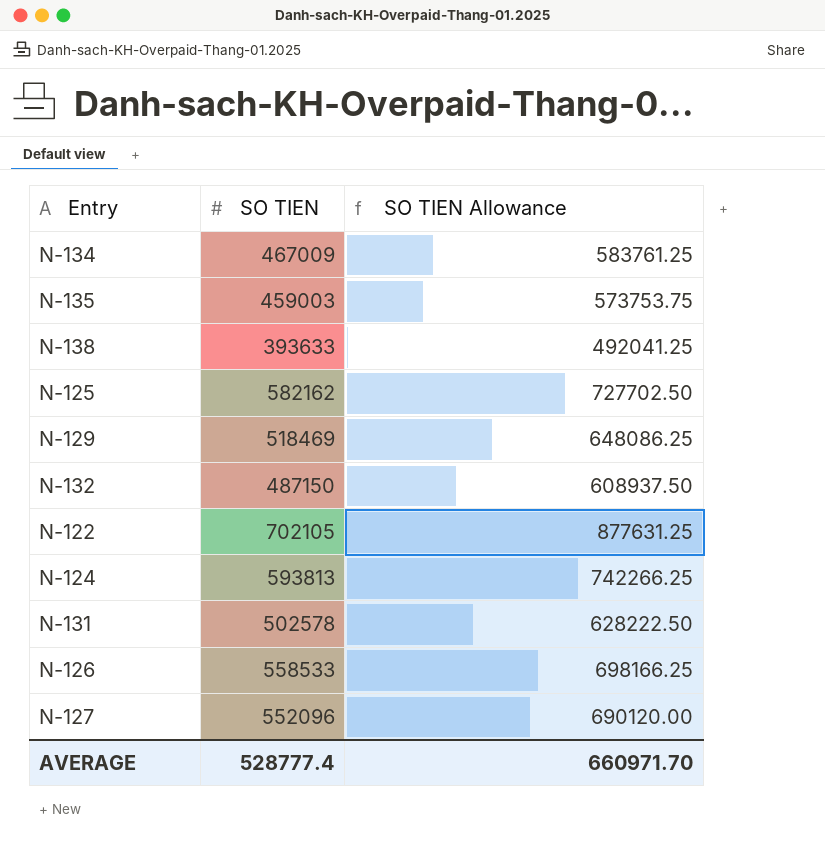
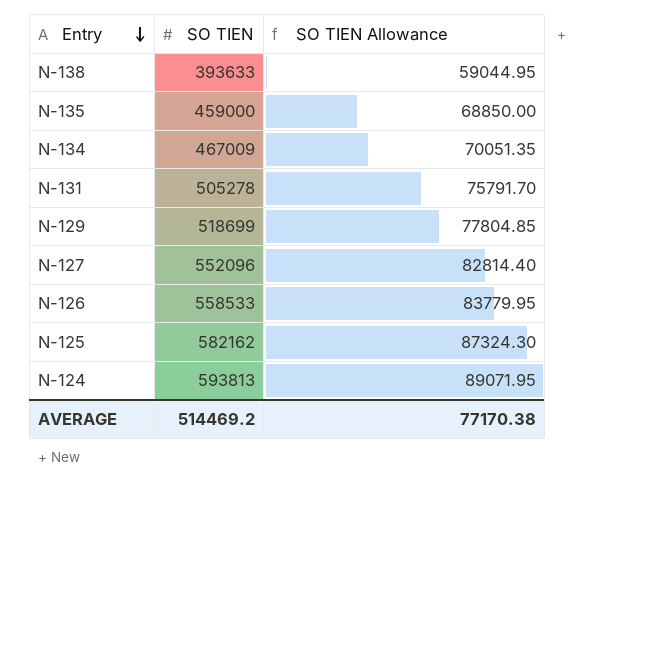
row order: none -> Entry descending
column SO TIEN Allowance | formula: [SO TIEN] * 1.25 -> [SO TIEN] * 0.15
row N-132: 487150 | 608937.50 -> none
row N-122: 702105 | 877631.25 -> none
N-135 | SO TIEN: 459003 -> 459000
N-131 | SO TIEN: 502578 -> 505278
N-129 | SO TIEN: 518469 -> 518699
AVERAGE | SO TIEN: 528777.4 -> 514469.2
AVERAGE | SO TIEN Allowance: 660971.70 -> 77170.38

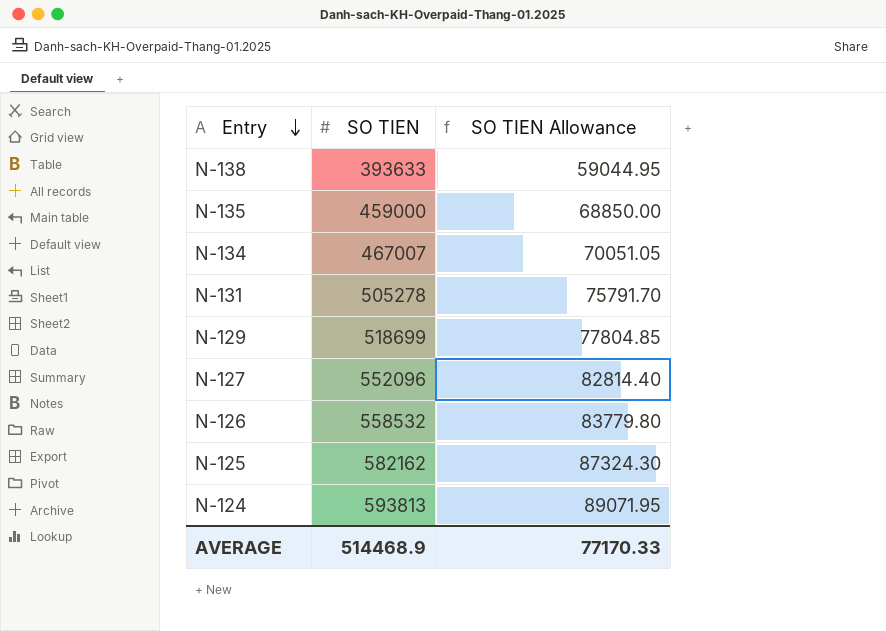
N-134 | SO TIEN: 467009 -> 467007
N-134 | SO TIEN Allowance: 70051.35 -> 70051.05
N-126 | SO TIEN: 558533 -> 558532
N-126 | SO TIEN Allowance: 83779.95 -> 83779.80
AVERAGE | SO TIEN: 514469.2 -> 514468.9
AVERAGE | SO TIEN Allowance: 77170.38 -> 77170.33

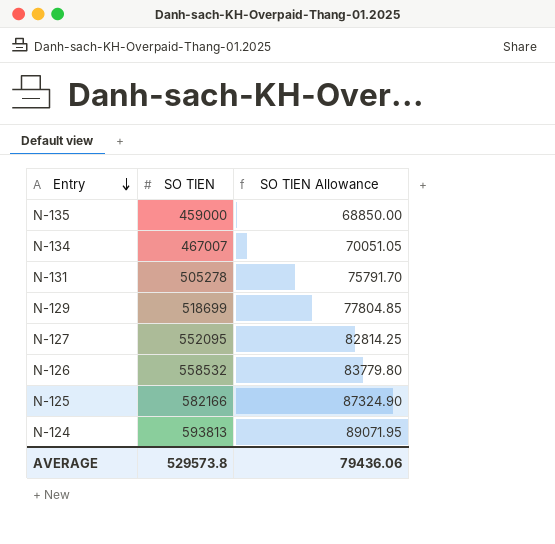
row N-138: 393633 | 59044.95 -> none
N-127 | SO TIEN: 552096 -> 552095
N-127 | SO TIEN Allowance: 82814.40 -> 82814.25
N-125 | SO TIEN: 582162 -> 582166
N-125 | SO TIEN Allowance: 87324.30 -> 87324.90
AVERAGE | SO TIEN: 514468.9 -> 529573.8
AVERAGE | SO TIEN Allowance: 77170.33 -> 79436.06

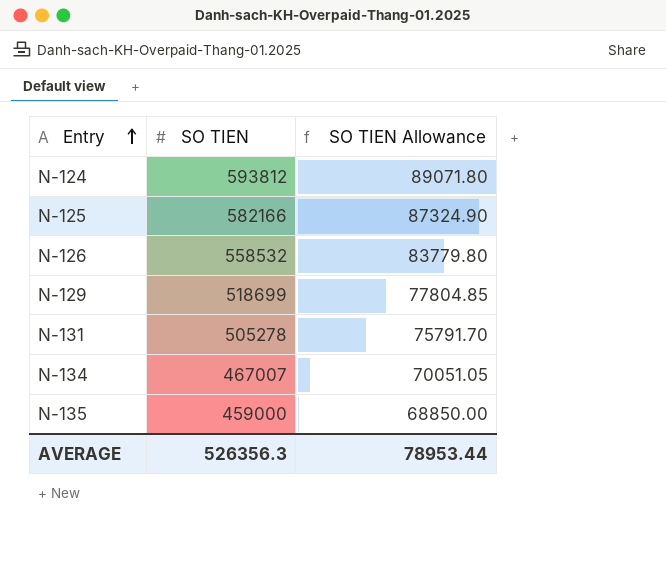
row order: Entry descending -> Entry ascending
row N-127: 552095 | 82814.25 -> none
N-124 | SO TIEN: 593813 -> 593812
N-124 | SO TIEN Allowance: 89071.95 -> 89071.80
AVERAGE | SO TIEN: 529573.8 -> 526356.3
AVERAGE | SO TIEN Allowance: 79436.06 -> 78953.44

